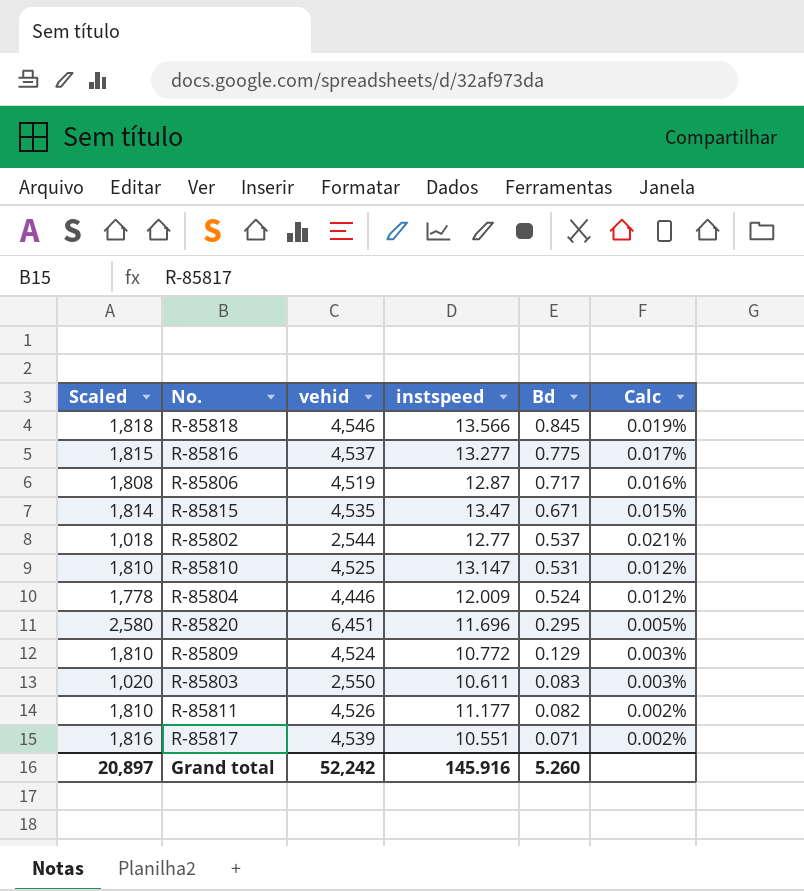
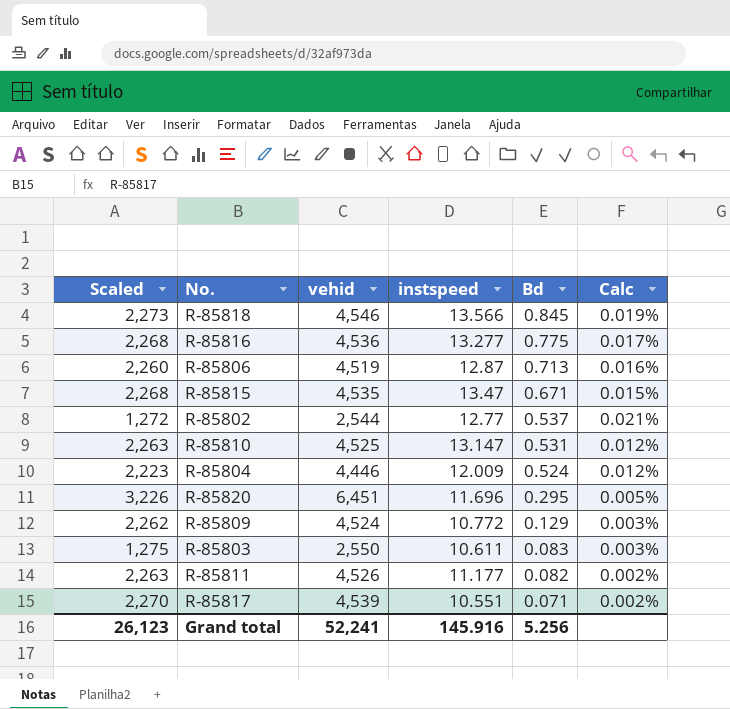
column Scaled | formula: [vehid] * 0.4 -> [vehid] * 0.5
R-85816 | vehid: 4,537 -> 4,536
R-85806 | Bd: 0.717 -> 0.713
Grand total | Scaled: 20,897 -> 26,123
Grand total | vehid: 52,242 -> 52,241
Grand total | Bd: 5.260 -> 5.256

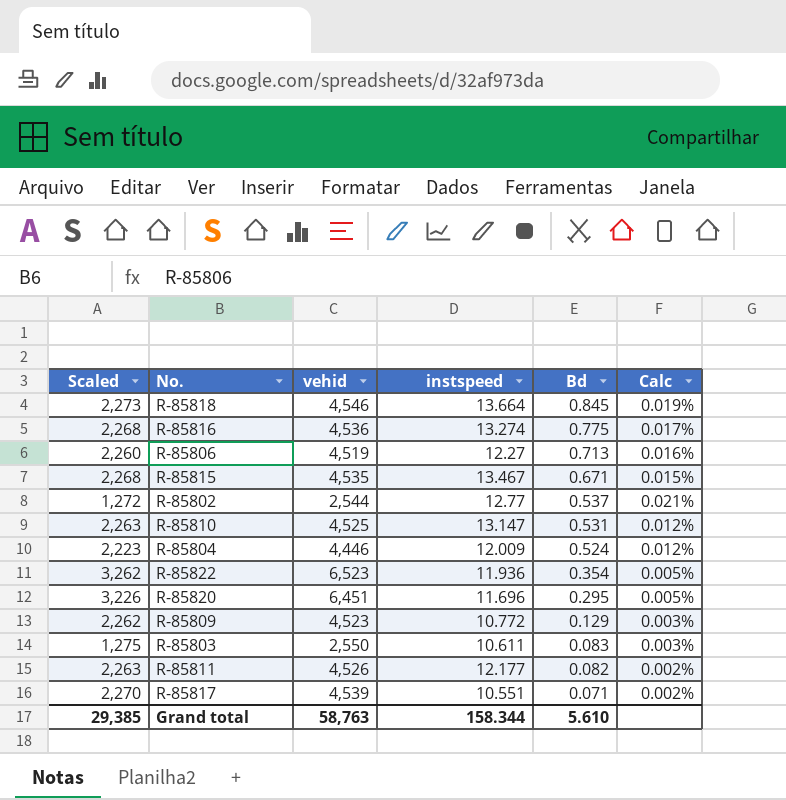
R-85818 | instspeed: 13.566 -> 13.664
R-85816 | instspeed: 13.277 -> 13.274
R-85806 | instspeed: 12.87 -> 12.27
R-85815 | instspeed: 13.47 -> 13.467
row R-85822: none -> 3,262 | 6,523 | 11.936 | 0.354 | 0.005%
R-85809 | vehid: 4,524 -> 4,523
R-85811 | instspeed: 11.177 -> 12.177
Grand total | Scaled: 26,123 -> 29,385
Grand total | vehid: 52,241 -> 58,763
Grand total | instspeed: 145.916 -> 158.344
Grand total | Bd: 5.256 -> 5.610

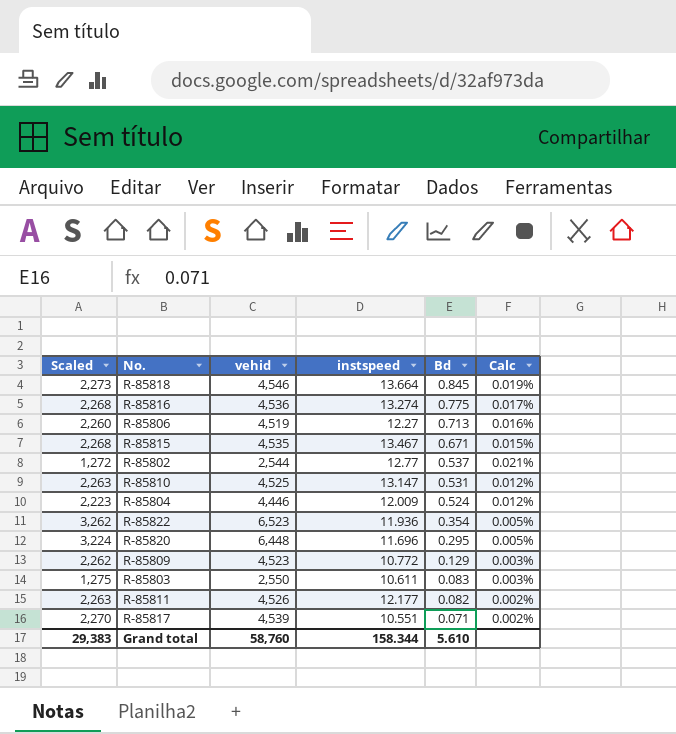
R-85820 | Scaled: 3,226 -> 3,224
R-85820 | vehid: 6,451 -> 6,448
Grand total | Scaled: 29,385 -> 29,383
Grand total | vehid: 58,763 -> 58,760

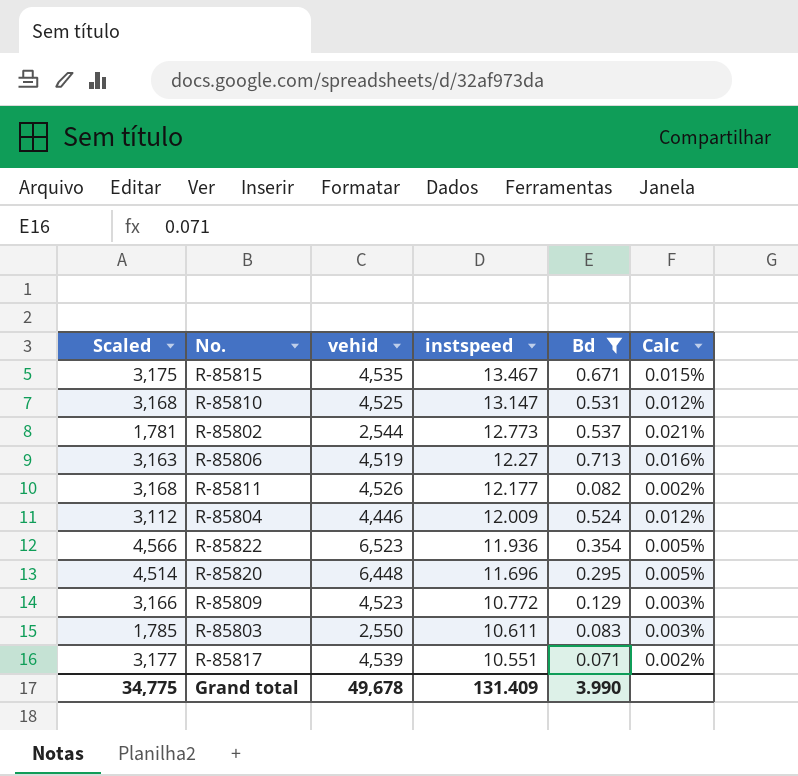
filter: none -> Bd <= 0.713
row order: Bd descending -> instspeed descending
column Scaled | formula: [vehid] * 0.5 -> [vehid] * 0.7
R-85802 | instspeed: 12.77 -> 12.773
Grand total | Scaled: 29,383 -> 34,775
Grand total | vehid: 58,760 -> 49,678
Grand total | instspeed: 158.344 -> 131.409
Grand total | Bd: 5.610 -> 3.990

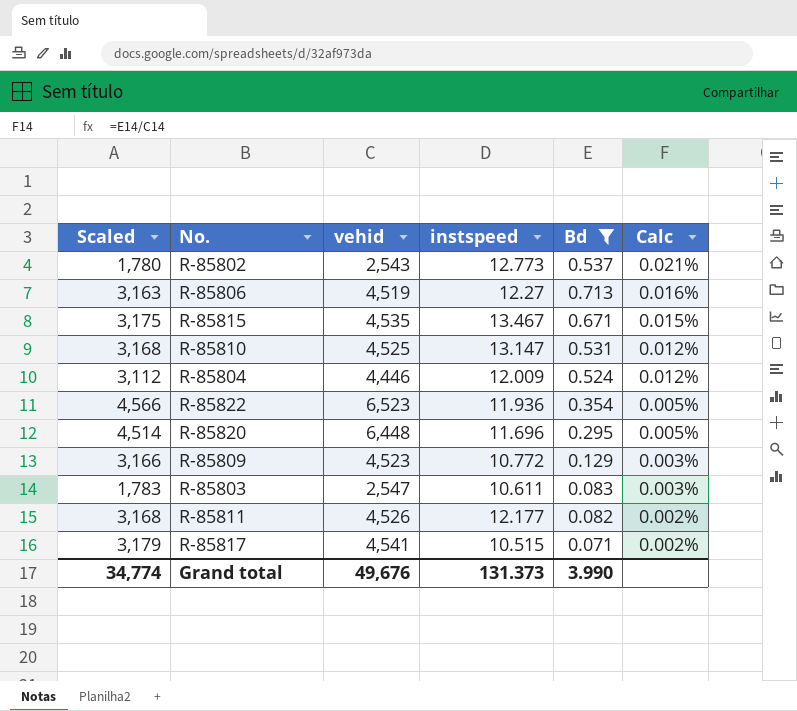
row order: instspeed descending -> Calc descending
R-85802 | Scaled: 1,781 -> 1,780
R-85802 | vehid: 2,544 -> 2,543
R-85803 | Scaled: 1,785 -> 1,783
R-85803 | vehid: 2,550 -> 2,547
R-85817 | Scaled: 3,177 -> 3,179
R-85817 | vehid: 4,539 -> 4,541
R-85817 | instspeed: 10.551 -> 10.515
Grand total | Scaled: 34,775 -> 34,774
Grand total | vehid: 49,678 -> 49,676
Grand total | instspeed: 131.409 -> 131.373

